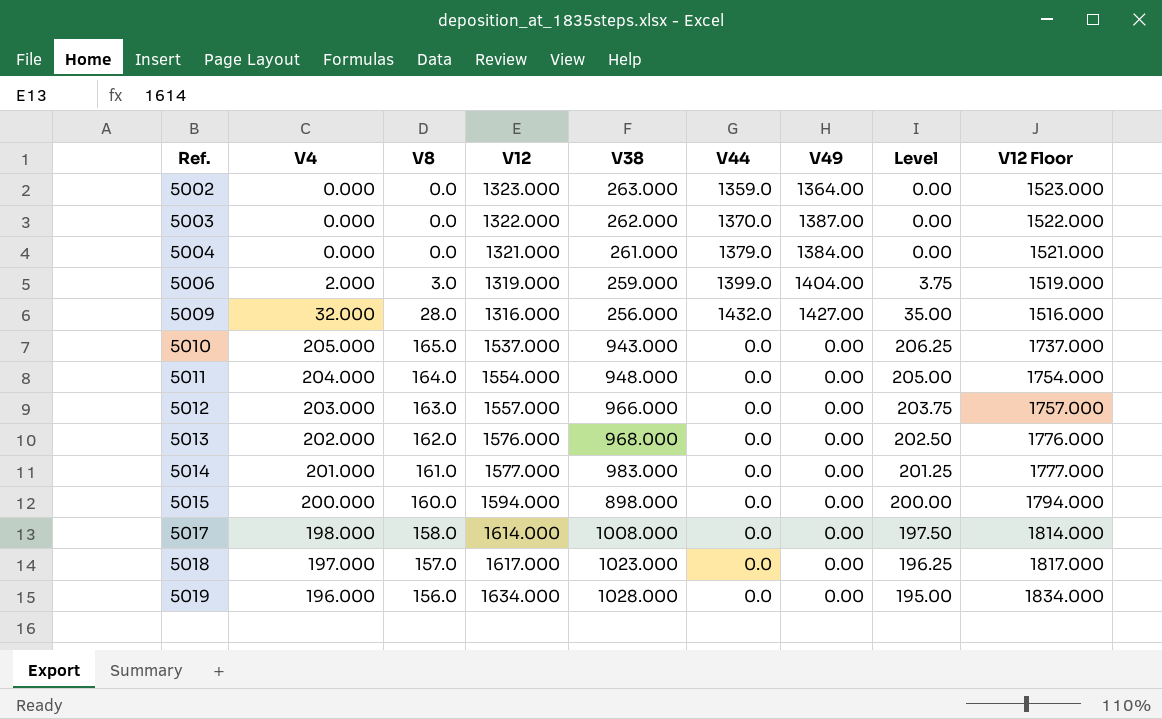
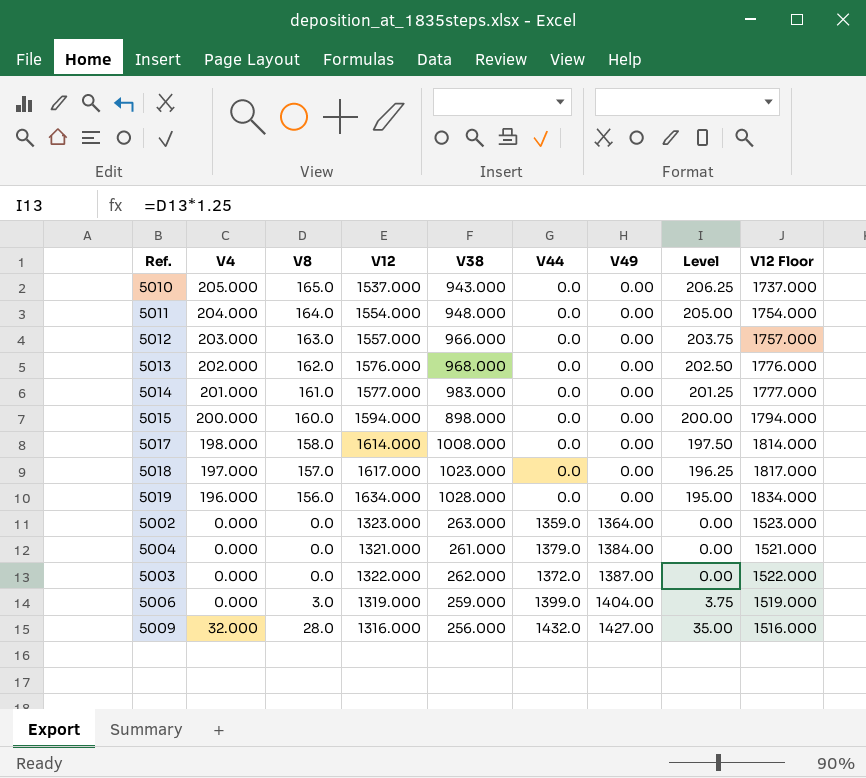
row order: Ref. ascending -> V49 ascending
5003 | V44: 1370.0 -> 1372.0
5006 | V4: 2.000 -> 0.000

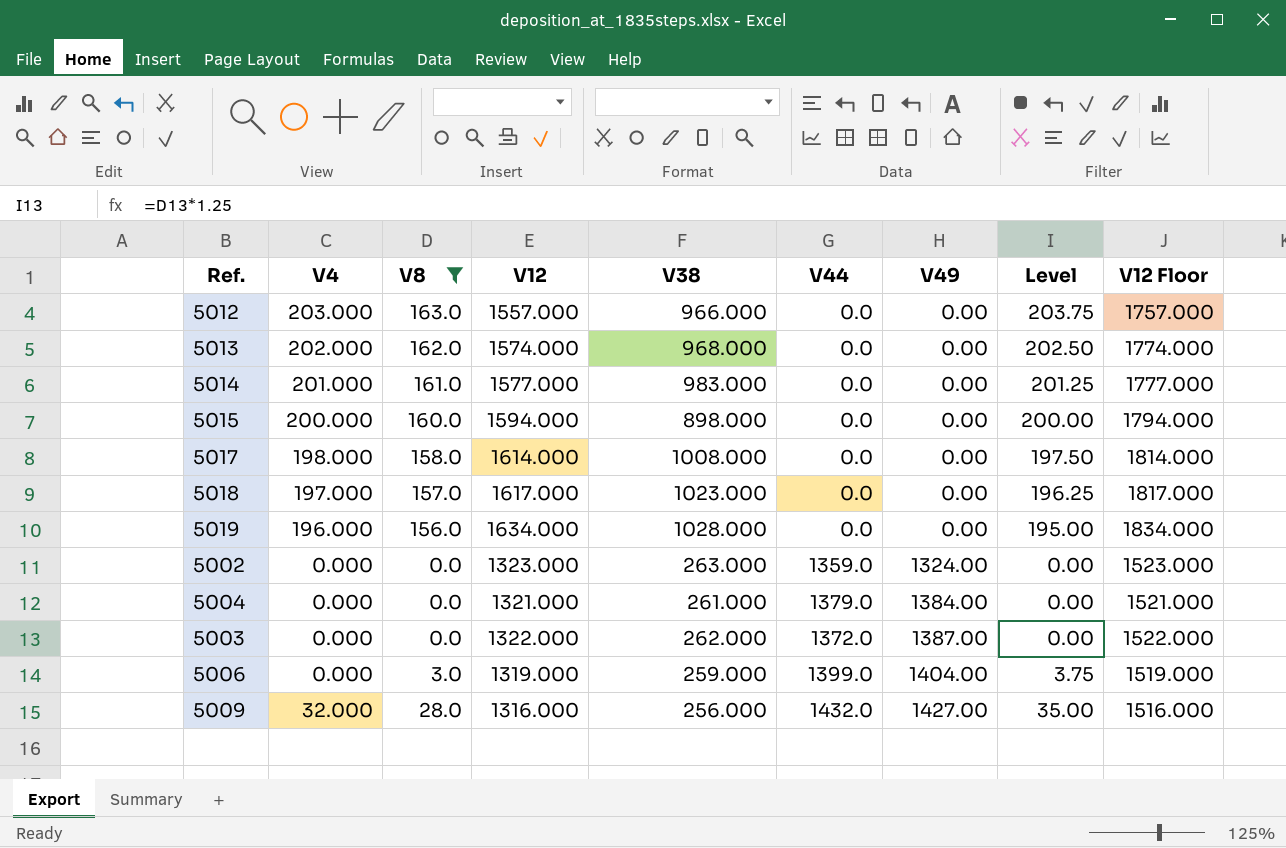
filter: none -> V8 <= 163.0
5013 | V12: 1576.000 -> 1574.000
5013 | V12 Floor: 1776.000 -> 1774.000
5002 | V49: 1364.00 -> 1324.00

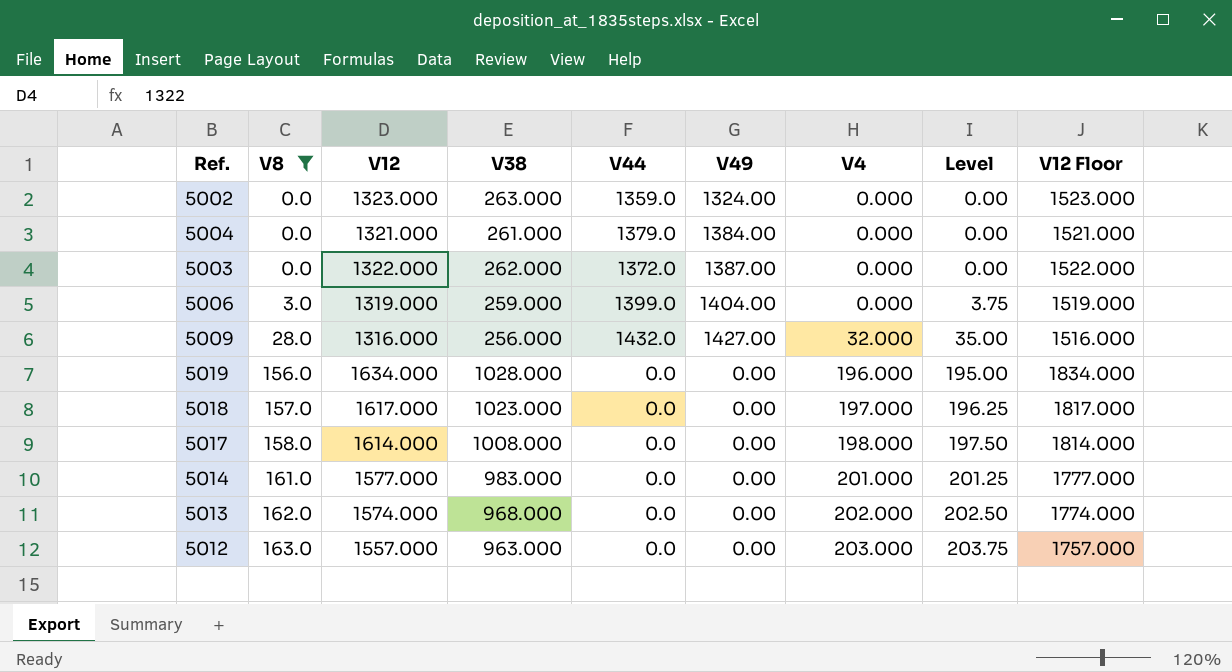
row order: V49 ascending -> V8 ascending
column V4 | position: 2 -> 7
row 5015: 200.000 | 160.0 | 1594.000 | 898.000 | 0.0 | 0.00 | 200.00 | 1794.000 -> none
5012 | V38: 966.000 -> 963.000

